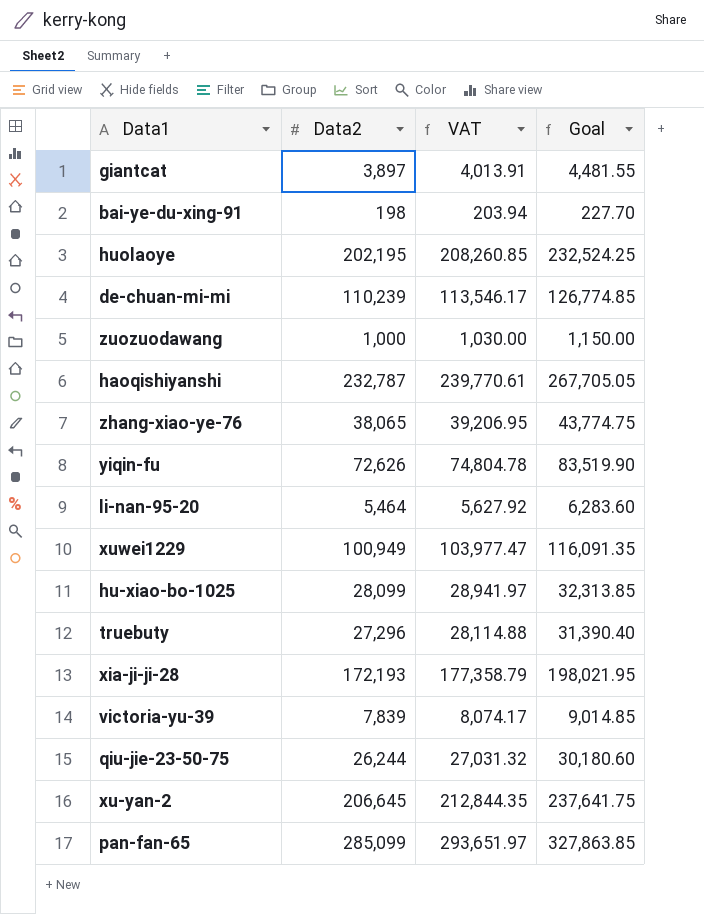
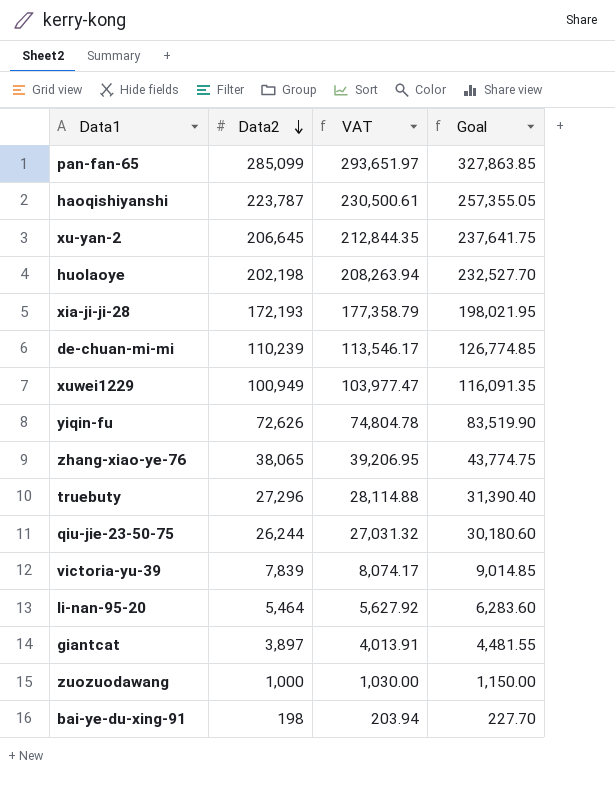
row order: none -> Data2 descending
row hu-xiao-bo-1025: 28,099 | 28,941.97 | 32,313.85 -> none
haoqishiyanshi | Data2: 232,787 -> 223,787
haoqishiyanshi | VAT: 239,770.61 -> 230,500.61
haoqishiyanshi | Goal: 267,705.05 -> 257,355.05
huolaoye | Data2: 202,195 -> 202,198
huolaoye | VAT: 208,260.85 -> 208,263.94
huolaoye | Goal: 232,524.25 -> 232,527.70

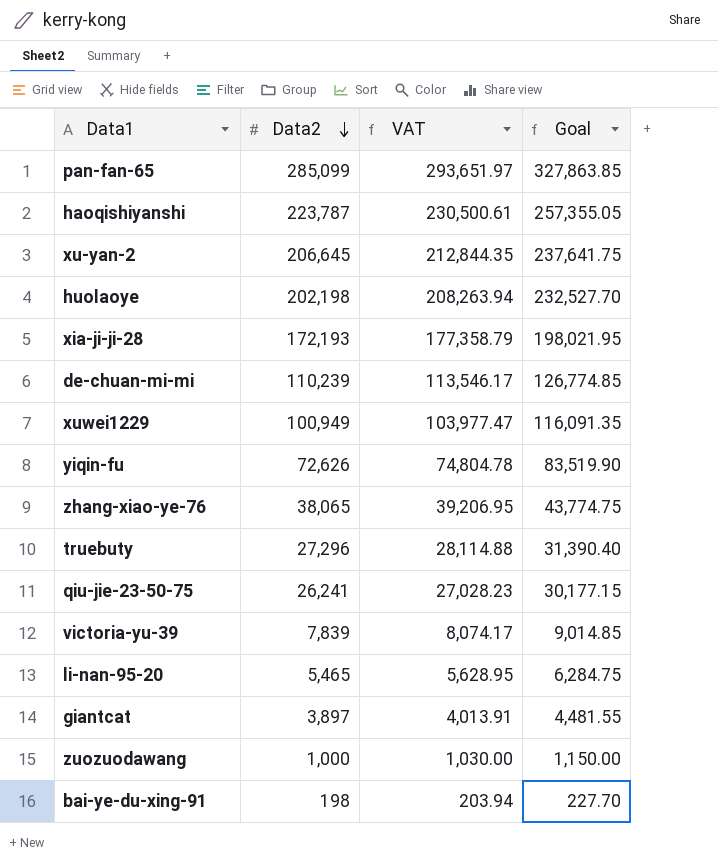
qiu-jie-23-50-75 | Data2: 26,244 -> 26,241
qiu-jie-23-50-75 | VAT: 27,031.32 -> 27,028.23
qiu-jie-23-50-75 | Goal: 30,180.60 -> 30,177.15
li-nan-95-20 | Data2: 5,464 -> 5,465
li-nan-95-20 | VAT: 5,627.92 -> 5,628.95
li-nan-95-20 | Goal: 6,283.60 -> 6,284.75

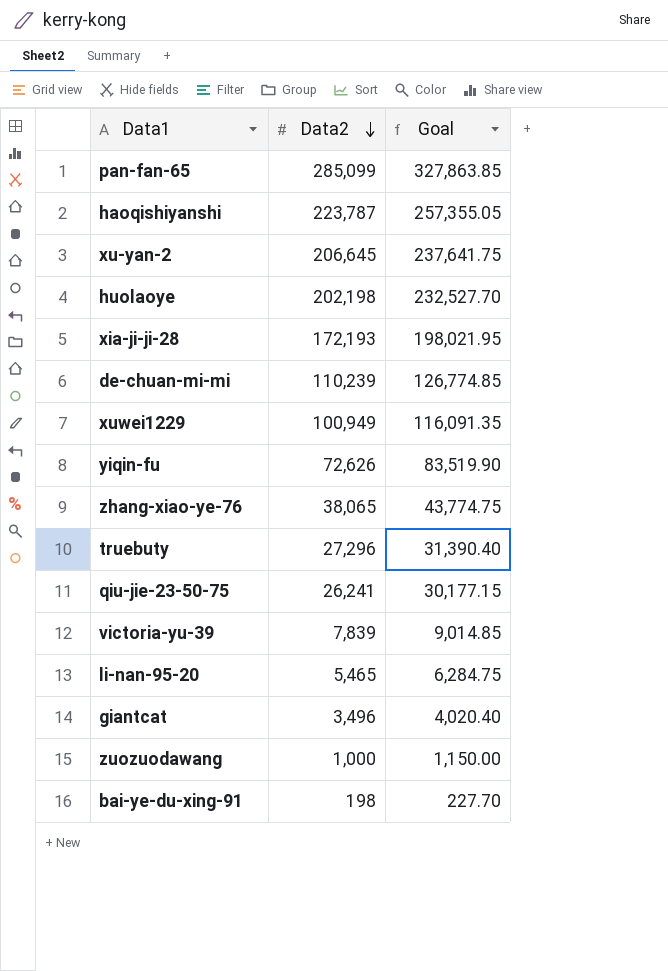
column VAT | formula: [Data2] * 1.03 -> none
giantcat | Data2: 3,897 -> 3,496
giantcat | Goal: 4,481.55 -> 4,020.40

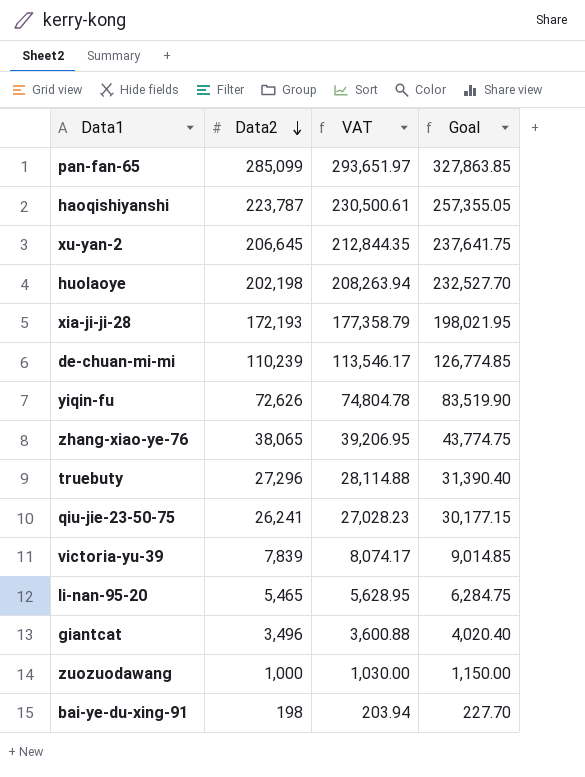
column VAT | formula: none -> [Data2] * 1.03
row xuwei1229: 100,949 | 116,091.35 -> none

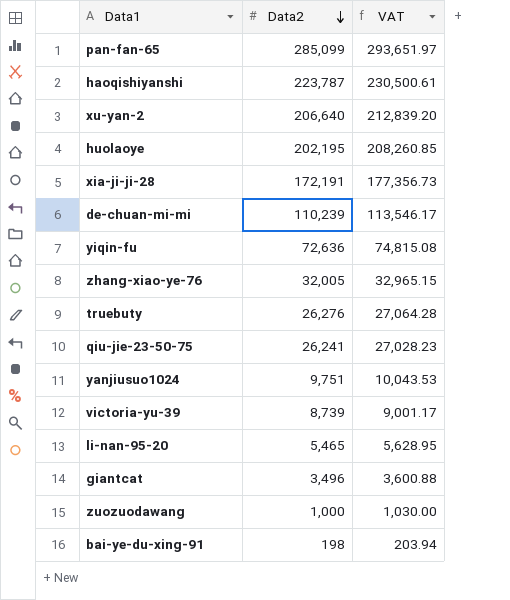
column Goal | formula: [Data2] * 1.15 -> none
xu-yan-2 | Data2: 206,645 -> 206,640
xu-yan-2 | VAT: 212,844.35 -> 212,839.20
huolaoye | Data2: 202,198 -> 202,195
huolaoye | VAT: 208,263.94 -> 208,260.85
xia-ji-ji-28 | Data2: 172,193 -> 172,191
xia-ji-ji-28 | VAT: 177,358.79 -> 177,356.73
yiqin-fu | Data2: 72,626 -> 72,636
yiqin-fu | VAT: 74,804.78 -> 74,815.08
zhang-xiao-ye-76 | Data2: 38,065 -> 32,005
zhang-xiao-ye-76 | VAT: 39,206.95 -> 32,965.15
truebuty | Data2: 27,296 -> 26,276
truebuty | VAT: 28,114.88 -> 27,064.28
row yanjiusuo1024: none -> 9,751 | 10,043.53
victoria-yu-39 | Data2: 7,839 -> 8,739
victoria-yu-39 | VAT: 8,074.17 -> 9,001.17

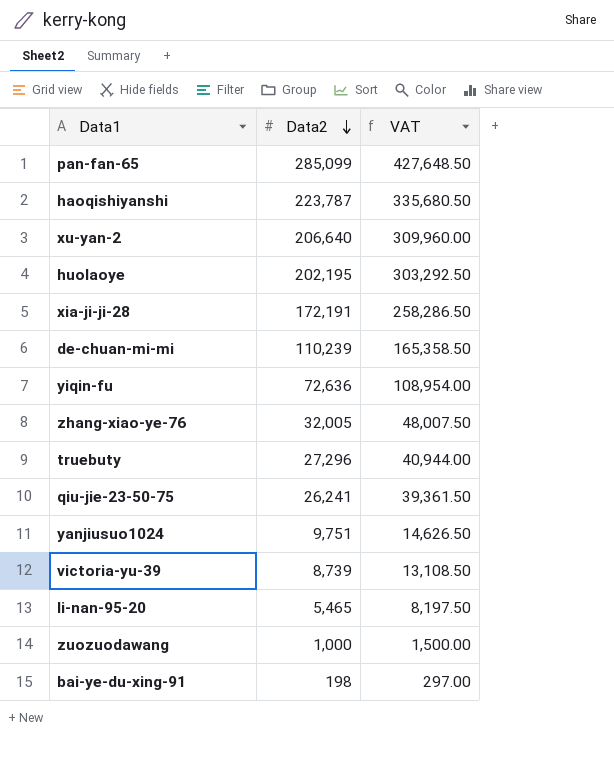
column VAT | formula: [Data2] * 1.03 -> [Data2] * 1.5
row giantcat: 3,496 | 3,600.88 -> none
truebuty | Data2: 26,276 -> 27,296

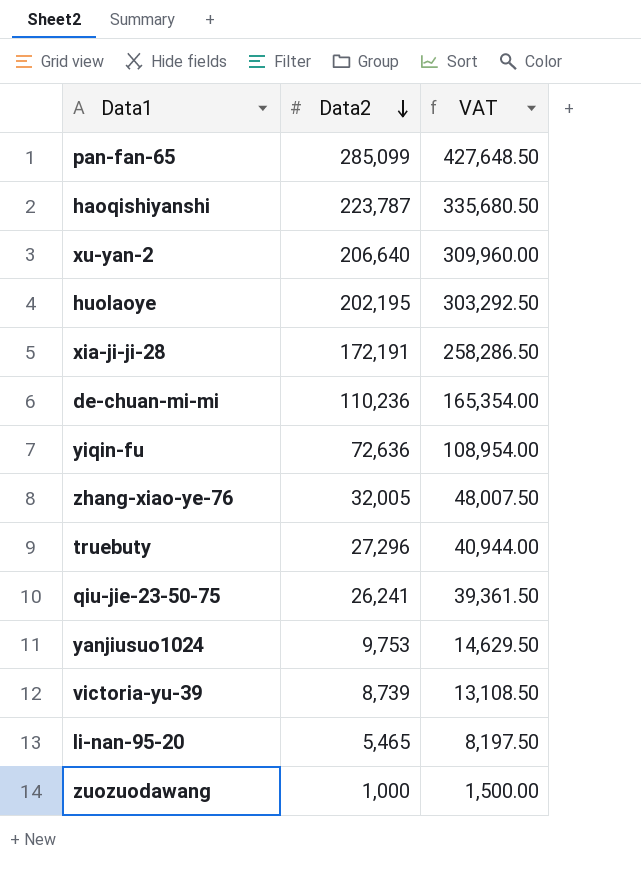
row bai-ye-du-xing-91: 198 | 297.00 -> none
de-chuan-mi-mi | Data2: 110,239 -> 110,236
de-chuan-mi-mi | VAT: 165,358.50 -> 165,354.00
yanjiusuo1024 | Data2: 9,751 -> 9,753
yanjiusuo1024 | VAT: 14,626.50 -> 14,629.50

